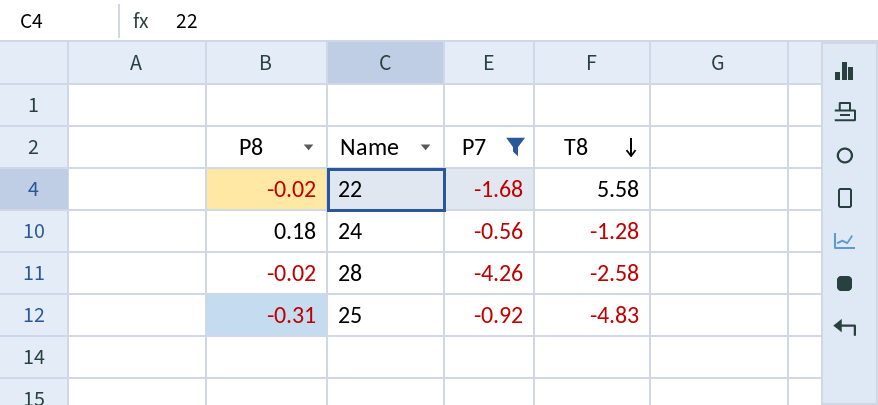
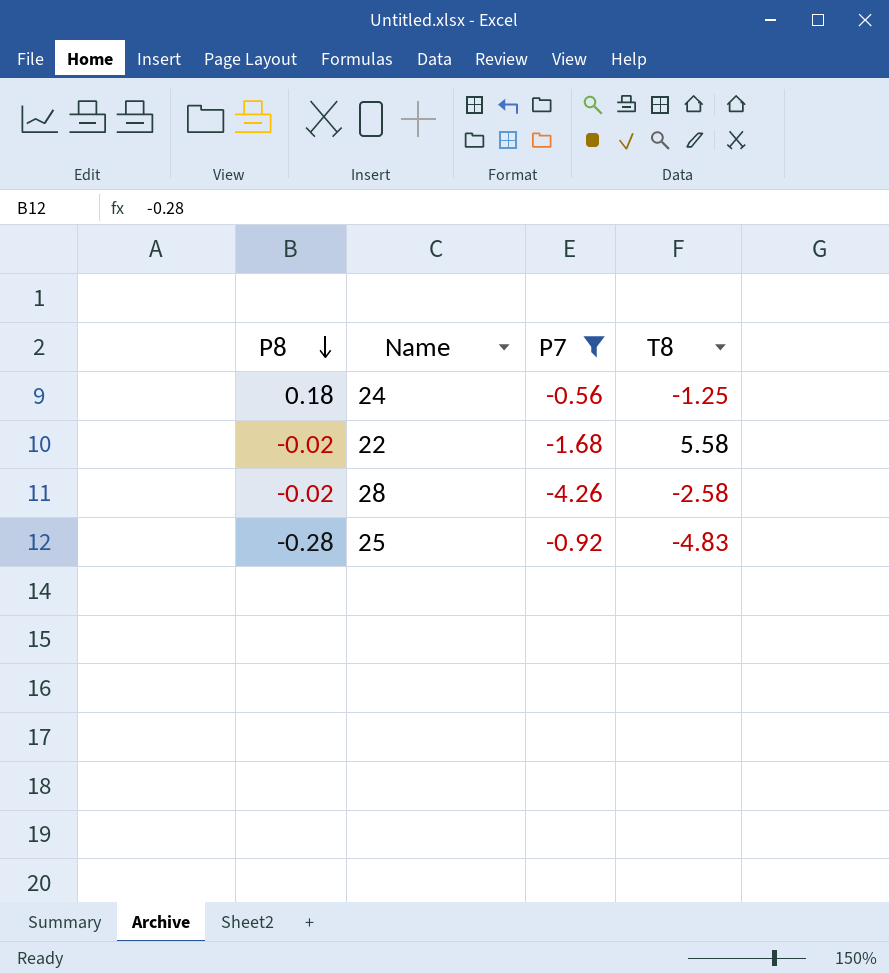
row order: T8 descending -> P8 descending
24 | T8: -1.28 -> -1.25
25 | P8: -0.31 -> -0.28

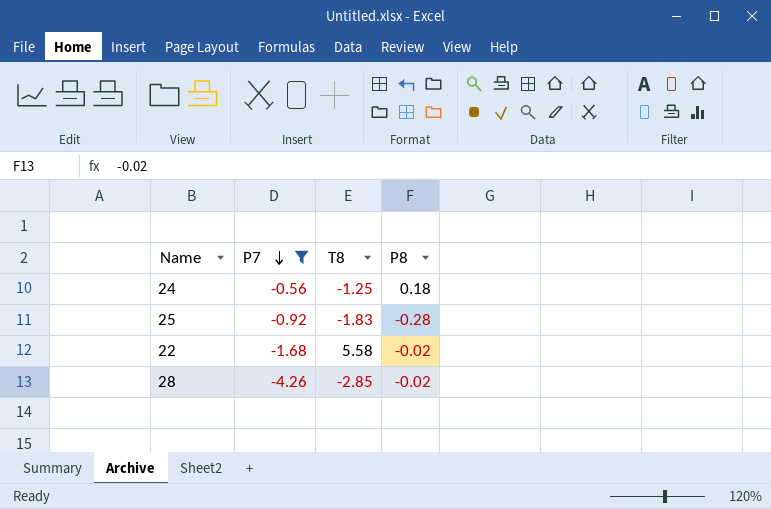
row order: P8 descending -> P7 descending
column P8 | position: 1 -> 4
25 | T8: -4.83 -> -1.83
28 | T8: -2.58 -> -2.85

